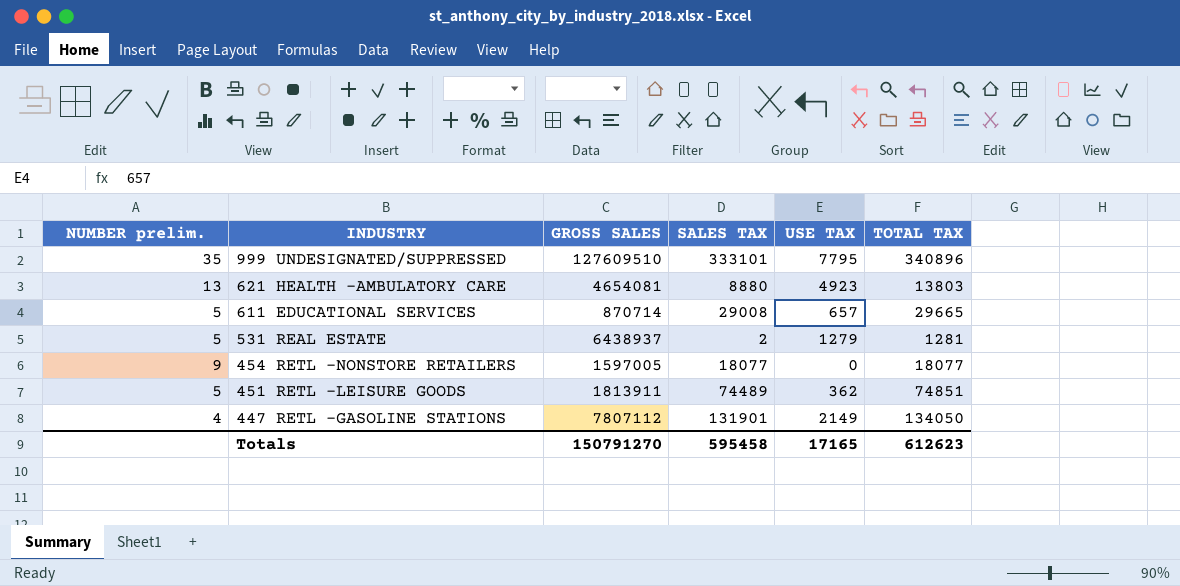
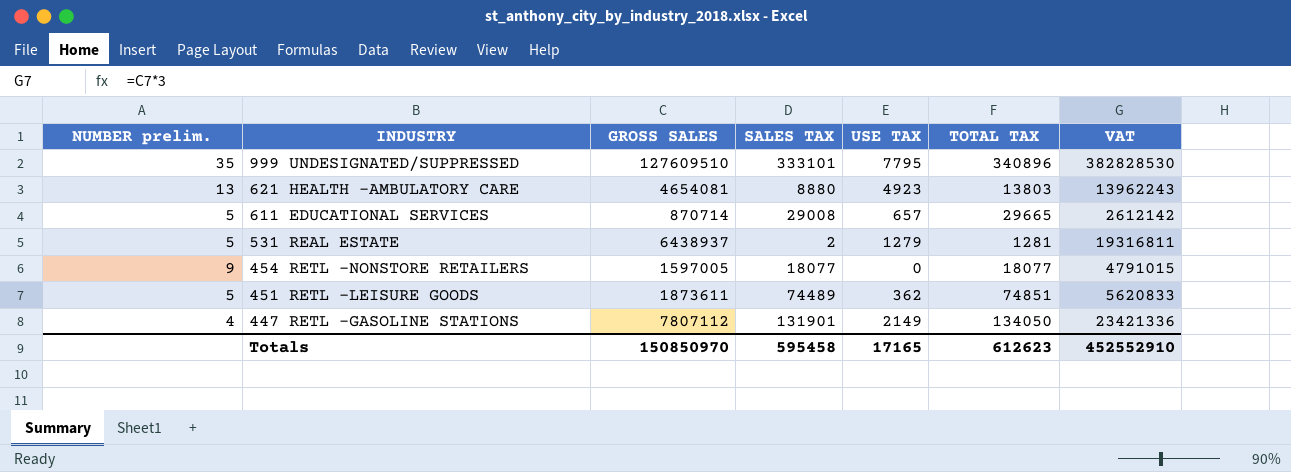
column VAT | formula: none -> [GROSS SALES] * 3
451 RETL -LEISURE GOODS | GROSS SALES: 1813911 -> 1873611
Totals | GROSS SALES: 150791270 -> 150850970

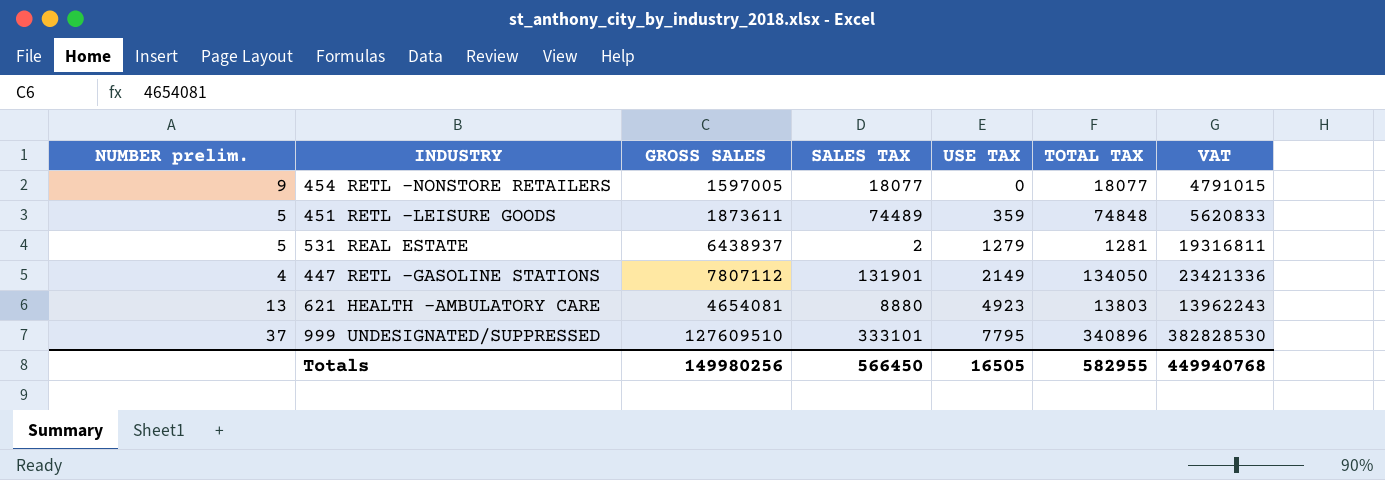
row order: INDUSTRY descending -> USE TAX ascending
row 611 EDUCATIONAL SERVICES: 5 | 870714 | 29008 | 657 | 29665 | 2612142 -> none
451 RETL -LEISURE GOODS | USE TAX: 362 -> 359
451 RETL -LEISURE GOODS | TOTAL TAX: 74851 -> 74848
999 UNDESIGNATED/SUPPRESSED | NUMBER prelim.: 35 -> 37
Totals | GROSS SALES: 150850970 -> 149980256
Totals | SALES TAX: 595458 -> 566450
Totals | USE TAX: 17165 -> 16505
Totals | TOTAL TAX: 612623 -> 582955
Totals | VAT: 452552910 -> 449940768

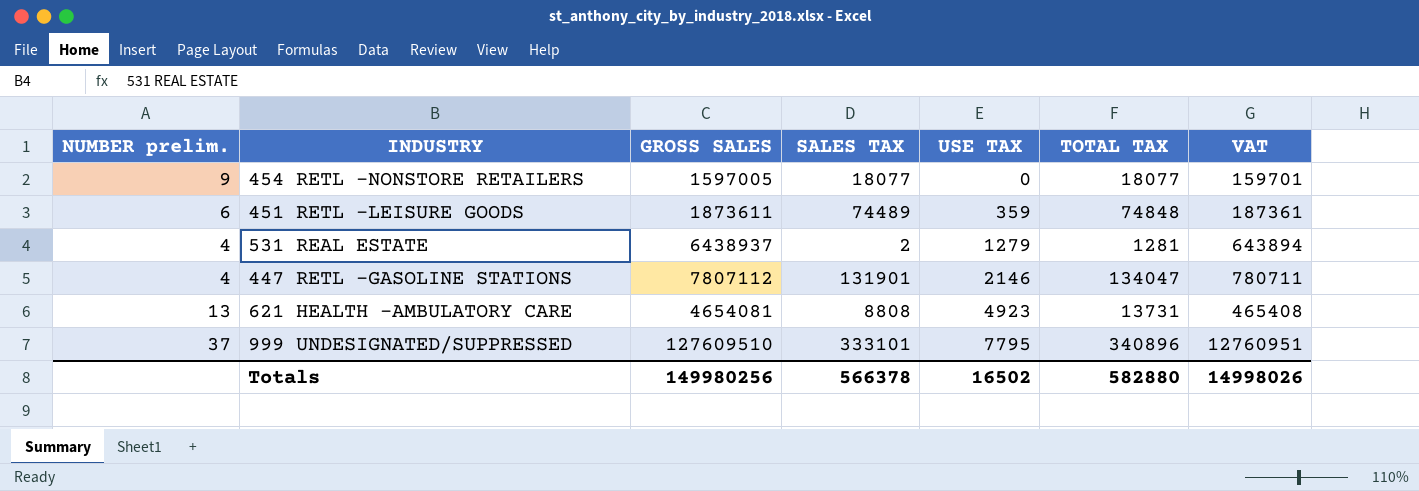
column VAT | formula: [GROSS SALES] * 3 -> [GROSS SALES] * 0.1
451 RETL -LEISURE GOODS | NUMBER prelim.: 5 -> 6
531 REAL ESTATE | NUMBER prelim.: 5 -> 4
447 RETL -GASOLINE STATIONS | USE TAX: 2149 -> 2146
447 RETL -GASOLINE STATIONS | TOTAL TAX: 134050 -> 134047
621 HEALTH -AMBULATORY CARE | SALES TAX: 8880 -> 8808
621 HEALTH -AMBULATORY CARE | TOTAL TAX: 13803 -> 13731
Totals | SALES TAX: 566450 -> 566378
Totals | USE TAX: 16505 -> 16502
Totals | TOTAL TAX: 582955 -> 582880
Totals | VAT: 449940768 -> 14998026

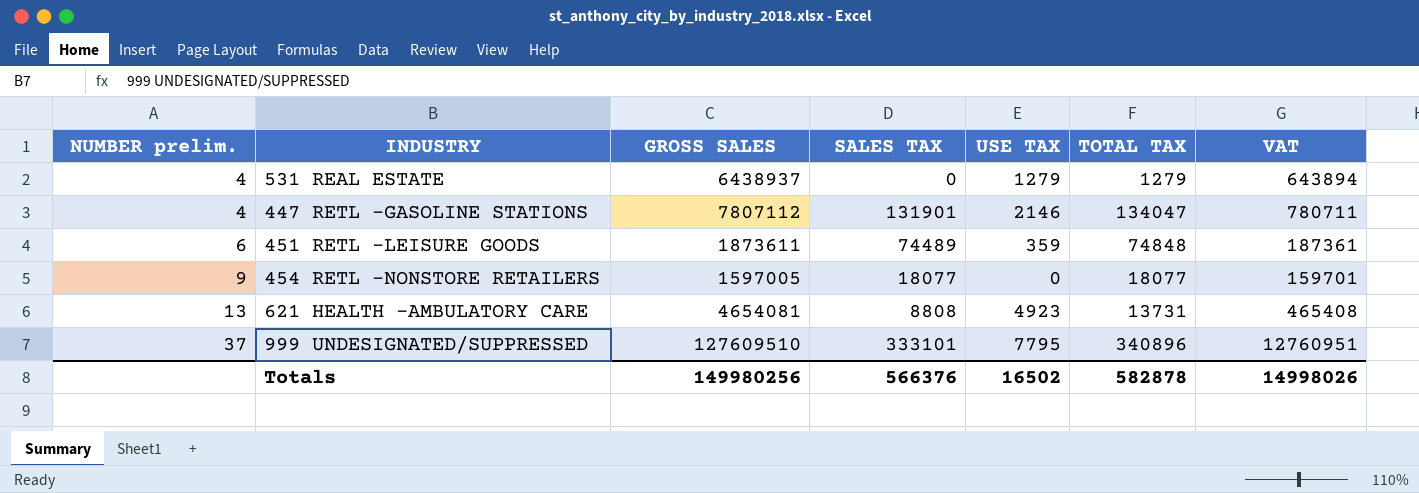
row order: USE TAX ascending -> NUMBER prelim. ascending
531 REAL ESTATE | SALES TAX: 2 -> 0
531 REAL ESTATE | TOTAL TAX: 1281 -> 1279
Totals | SALES TAX: 566378 -> 566376
Totals | TOTAL TAX: 582880 -> 582878

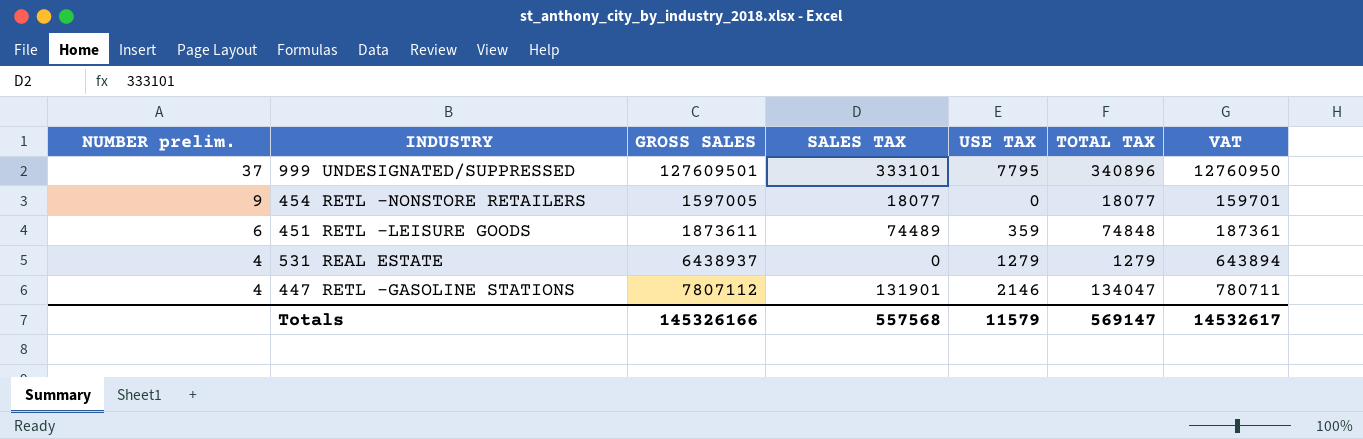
row order: NUMBER prelim. ascending -> NUMBER prelim. descending
row 621 HEALTH -AMBULATORY CARE: 13 | 4654081 | 8808 | 4923 | 13731 | 465408 -> none
999 UNDESIGNATED/SUPPRESSED | GROSS SALES: 127609510 -> 127609501
999 UNDESIGNATED/SUPPRESSED | VAT: 12760951 -> 12760950
Totals | GROSS SALES: 149980256 -> 145326166
Totals | SALES TAX: 566376 -> 557568
Totals | USE TAX: 16502 -> 11579
Totals | TOTAL TAX: 582878 -> 569147
Totals | VAT: 14998026 -> 14532617

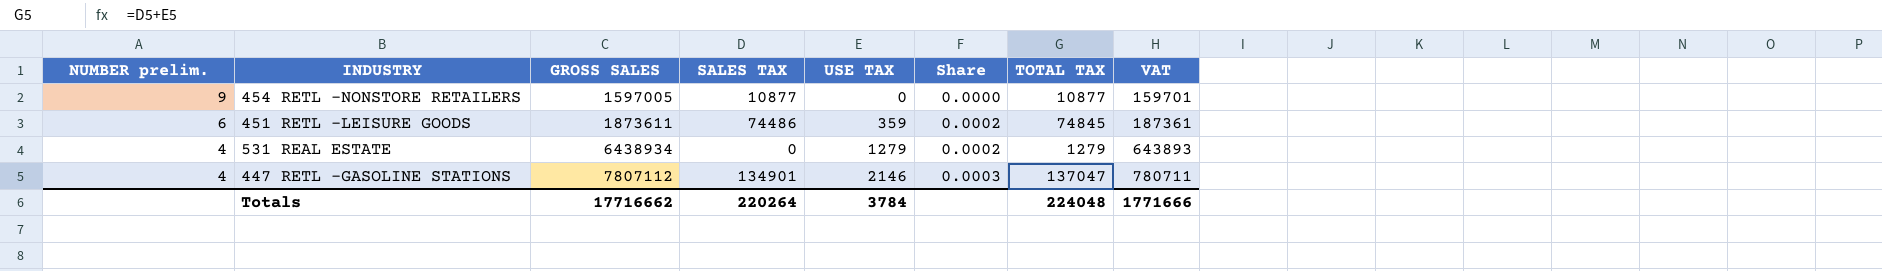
column Share | formula: none -> [USE TAX] / [GROSS SALES]
row 999 UNDESIGNATED/SUPPRESSED: 37 | 127609501 | 333101 | 7795 | 340896 | 12760950 -> none
454 RETL -NONSTORE RETAILERS | SALES TAX: 18077 -> 10877
454 RETL -NONSTORE RETAILERS | TOTAL TAX: 18077 -> 10877
451 RETL -LEISURE GOODS | SALES TAX: 74489 -> 74486
451 RETL -LEISURE GOODS | TOTAL TAX: 74848 -> 74845
531 REAL ESTATE | GROSS SALES: 6438937 -> 6438934
531 REAL ESTATE | VAT: 643894 -> 643893
447 RETL -GASOLINE STATIONS | SALES TAX: 131901 -> 134901
447 RETL -GASOLINE STATIONS | TOTAL TAX: 134047 -> 137047
Totals | GROSS SALES: 145326166 -> 17716662
Totals | SALES TAX: 557568 -> 220264
Totals | USE TAX: 11579 -> 3784
Totals | TOTAL TAX: 569147 -> 224048
Totals | VAT: 14532617 -> 1771666

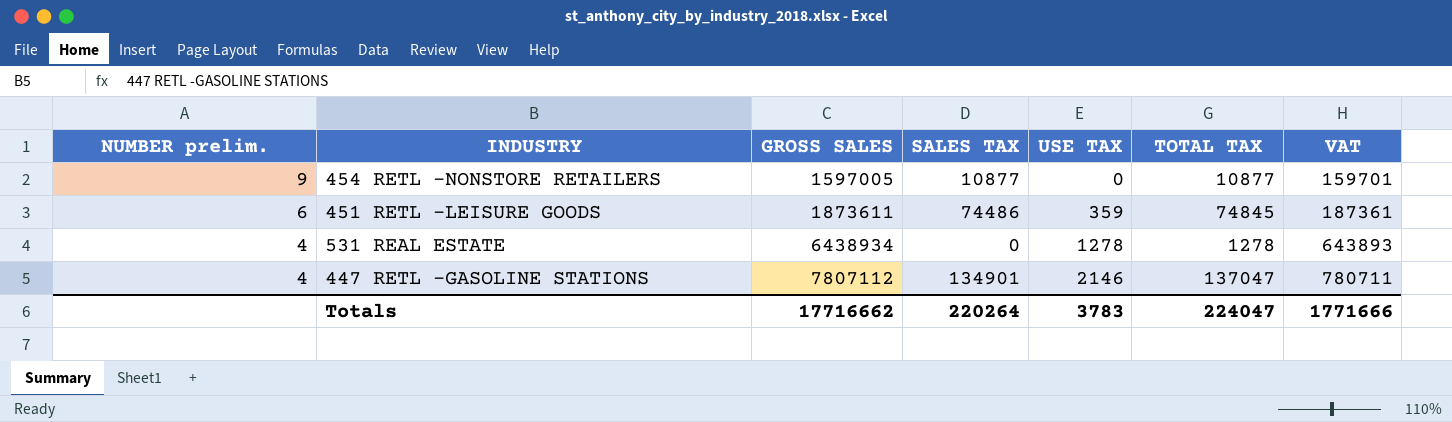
column Share | formula: [USE TAX] / [GROSS SALES] -> none
531 REAL ESTATE | USE TAX: 1279 -> 1278
531 REAL ESTATE | TOTAL TAX: 1279 -> 1278
Totals | USE TAX: 3784 -> 3783
Totals | TOTAL TAX: 224048 -> 224047

